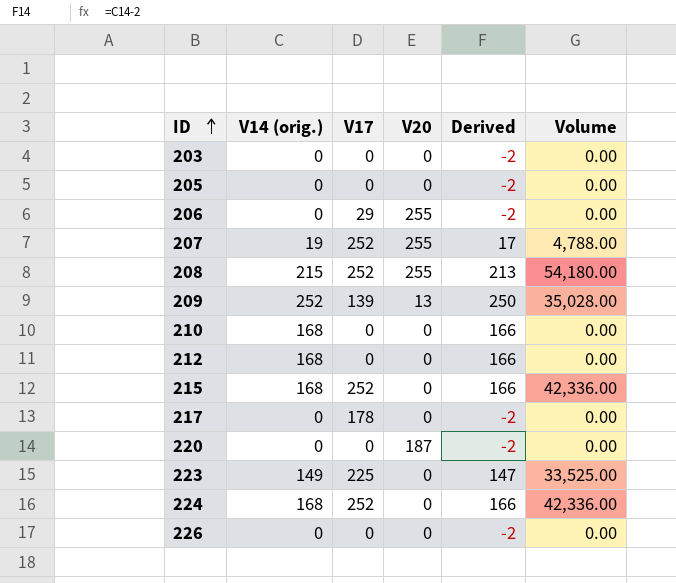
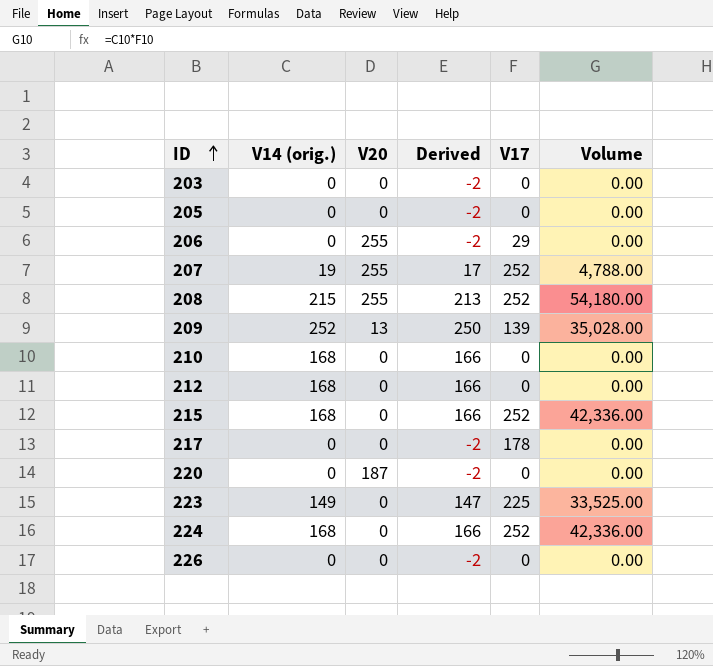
column V17 | position: 3 -> 5

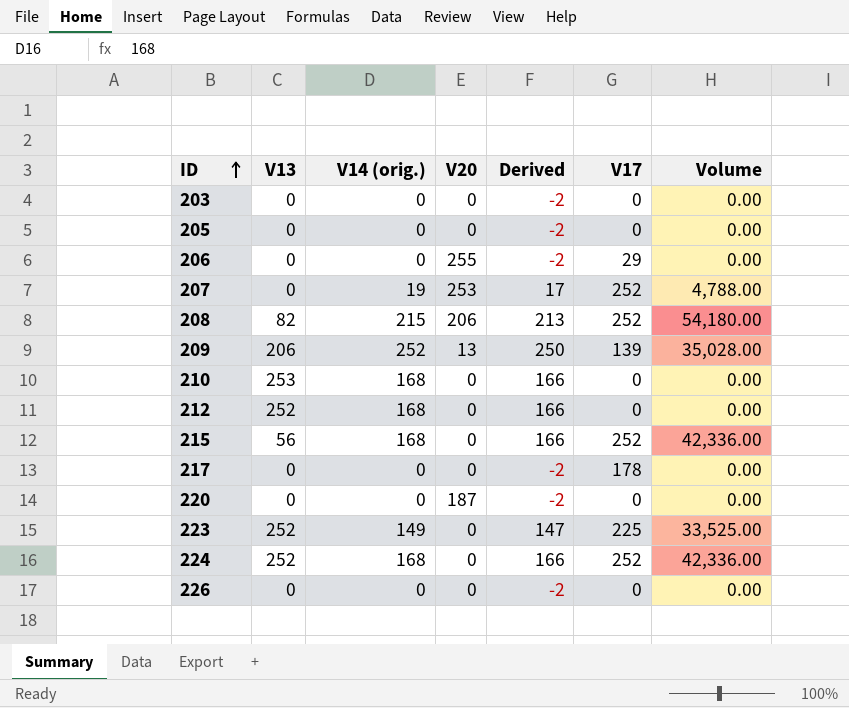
column V13 | position: none -> 2
207 | V20: 255 -> 253
208 | V20: 255 -> 206

